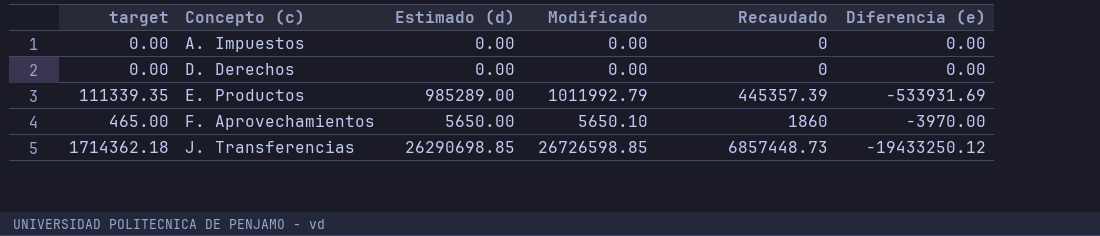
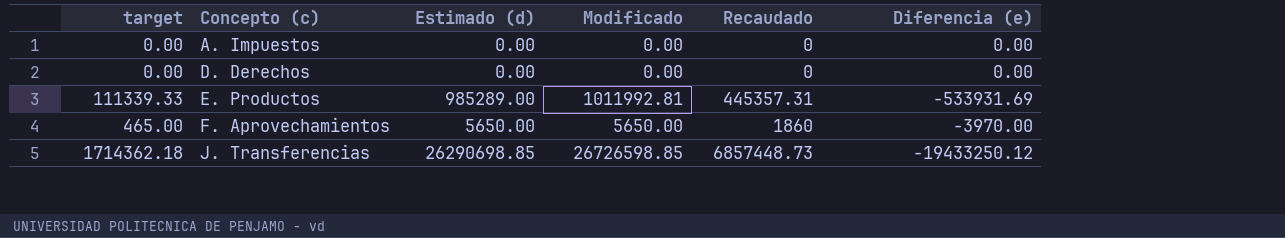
E. Productos | target: 111339.35 -> 111339.33
E. Productos | Modificado: 1011992.79 -> 1011992.81
E. Productos | Recaudado: 445357.39 -> 445357.31
F. Aprovechamientos | Modificado: 5650.10 -> 5650.00

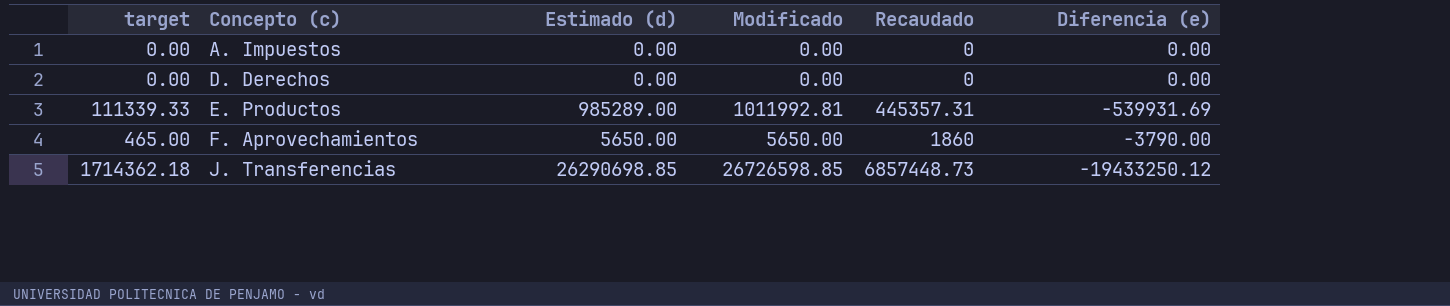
E. Productos | Diferencia (e): -533931.69 -> -539931.69
F. Aprovechamientos | Diferencia (e): -3970.00 -> -3790.00

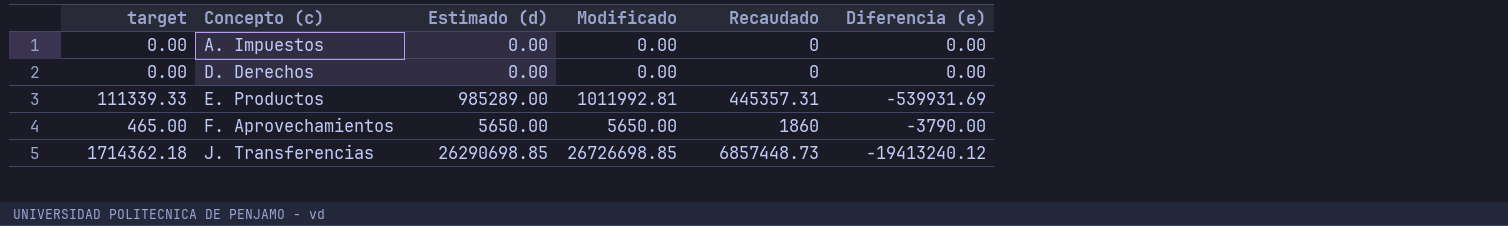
J. Transferencias | Modificado: 26726598.85 -> 26726698.85
J. Transferencias | Diferencia (e): -19433250.12 -> -19413240.12

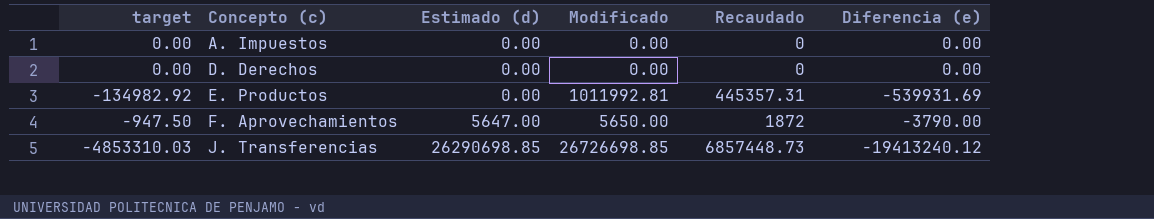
column target | formula: [Recaudado] * 0.25 -> [Diferencia (e)] * 0.25
E. Productos | Estimado (d): 985289.00 -> 0.00
F. Aprovechamientos | Estimado (d): 5650.00 -> 5647.00
F. Aprovechamientos | Recaudado: 1860 -> 1872

